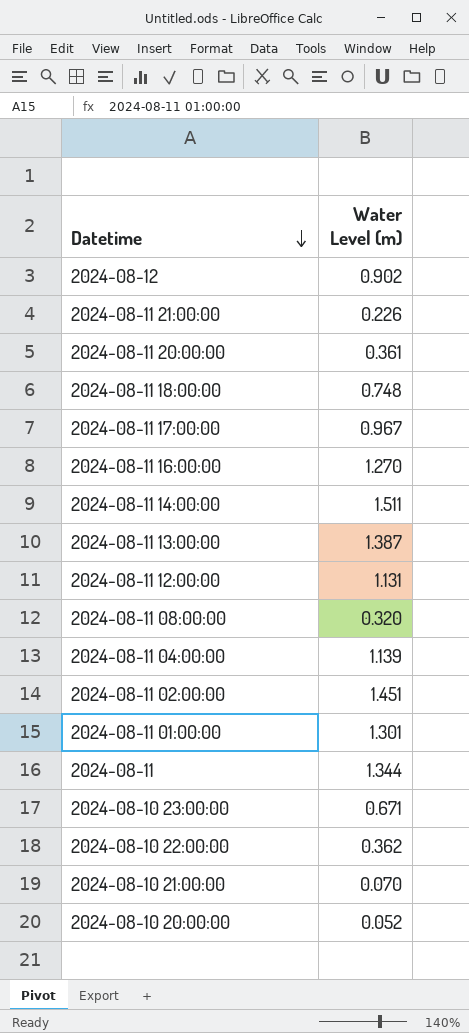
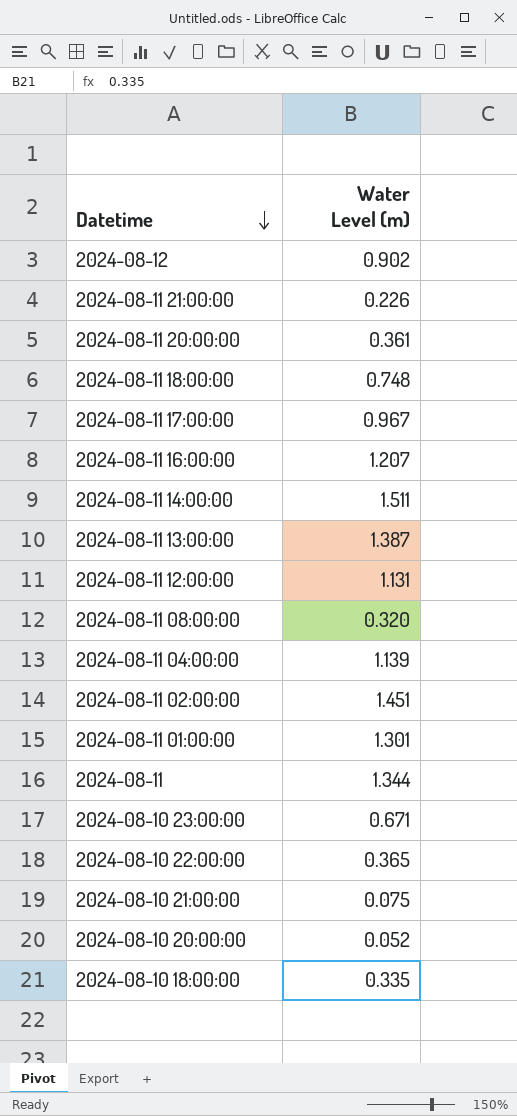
2024-08-11 16:00:00 | Water Level (m): 1.270 -> 1.207
2024-08-10 22:00:00 | Water Level (m): 0.362 -> 0.365
2024-08-10 21:00:00 | Water Level (m): 0.070 -> 0.075
row 2024-08-10 18:00:00: none -> 0.335

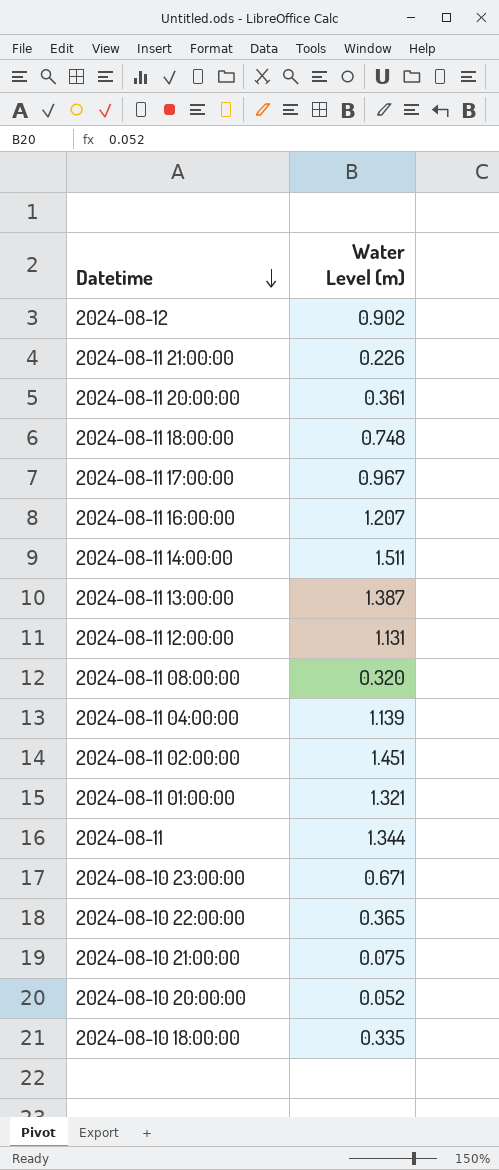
2024-08-11 01:00:00 | Water Level (m): 1.301 -> 1.321

